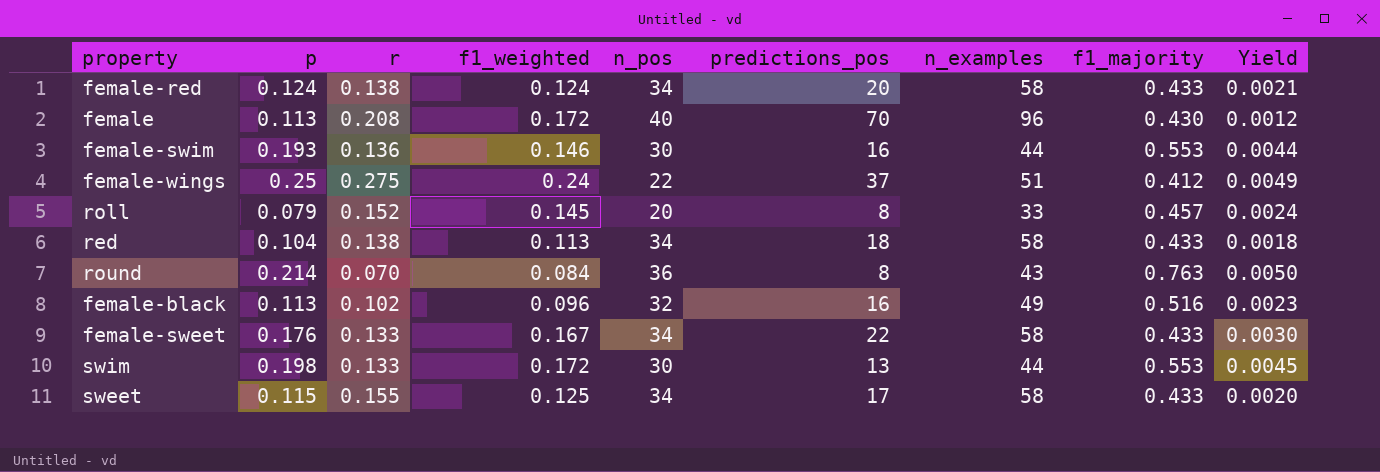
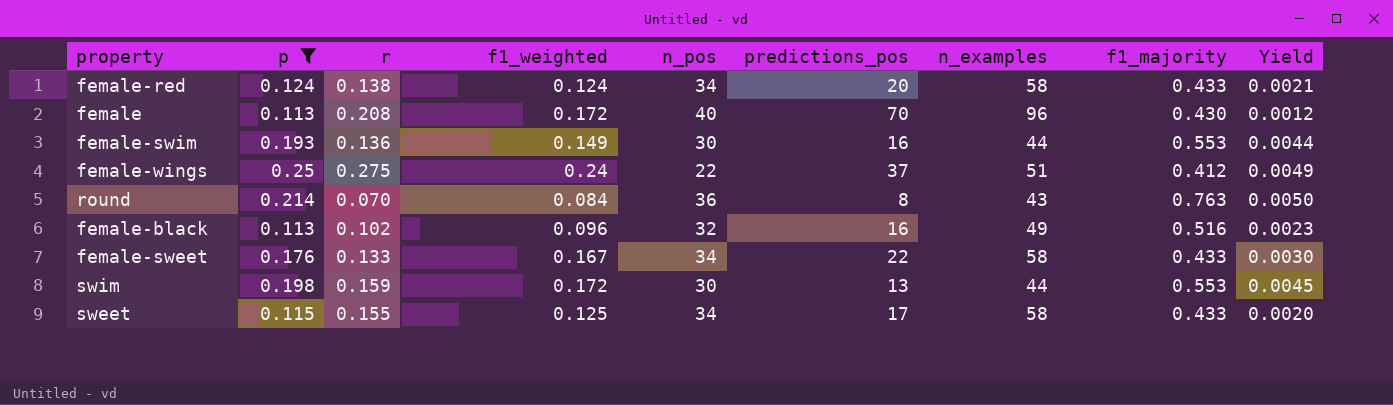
filter: none -> p >= 0.113
female-swim | f1_weighted: 0.146 -> 0.149
swim | r: 0.133 -> 0.159

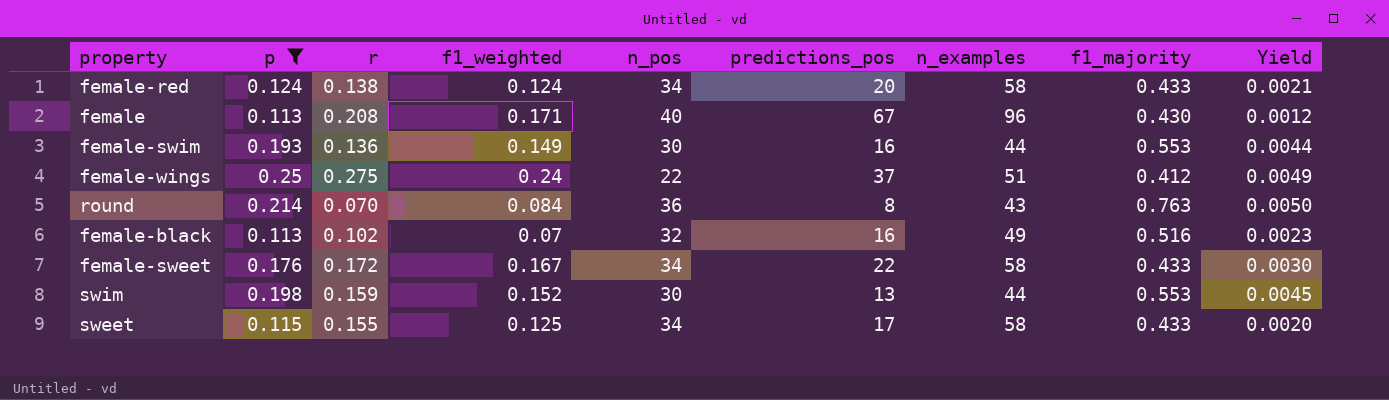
female | f1_weighted: 0.172 -> 0.171
female | predictions_pos: 70 -> 67
female-black | f1_weighted: 0.096 -> 0.07
female-sweet | r: 0.133 -> 0.172
swim | f1_weighted: 0.172 -> 0.152

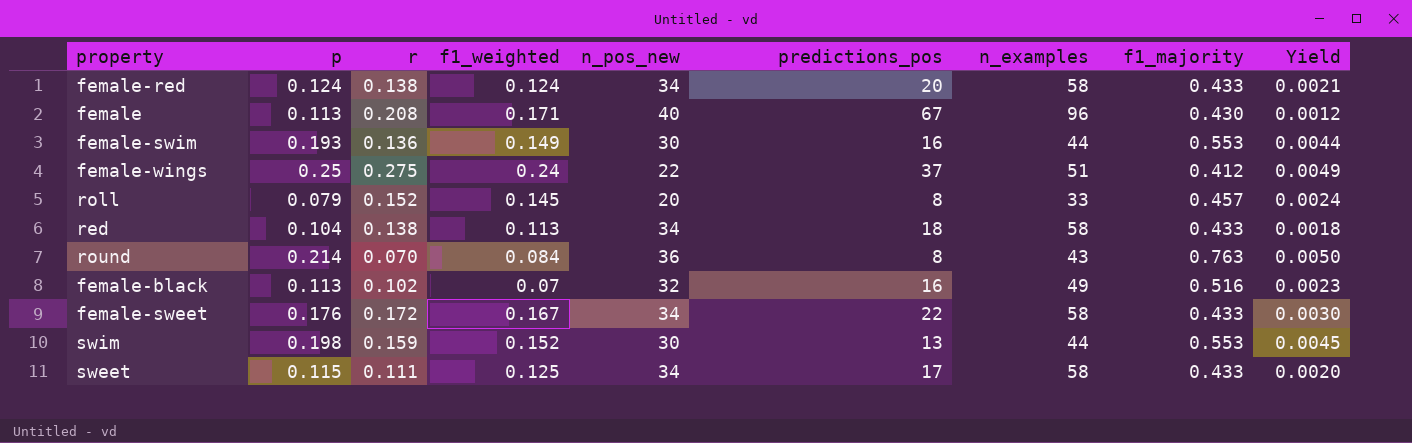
filter: p >= 0.113 -> none
column name: n_pos -> n_pos_new
sweet | r: 0.155 -> 0.111

